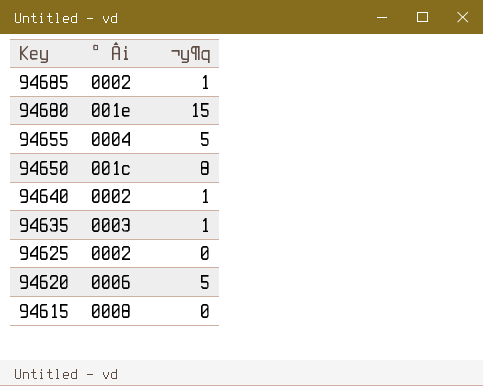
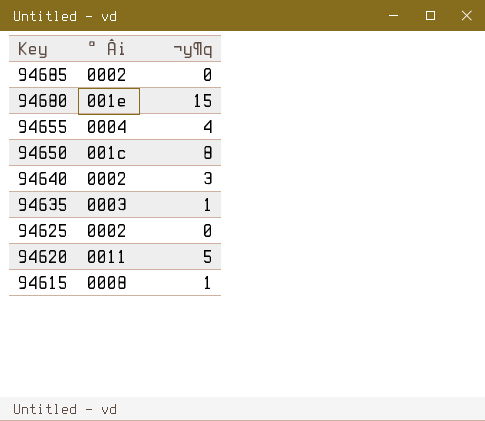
94685 | ¬y¶q: 1 -> 0
94655 | ¬y¶q: 5 -> 4
94640 | ¬y¶q: 1 -> 3
94620 | ° Âi: 0006 -> 0011
94615 | ¬y¶q: 0 -> 1

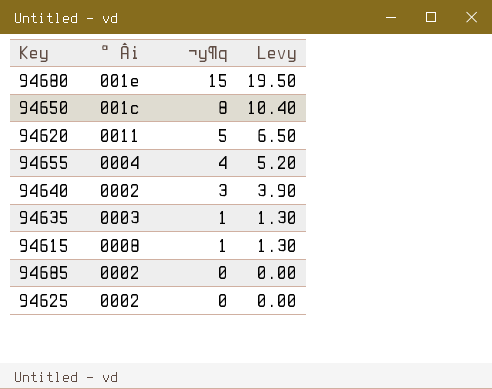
row order: Key descending -> ¬y¶q descending
column Levy | formula: none -> [¬y¶q] * 1.3

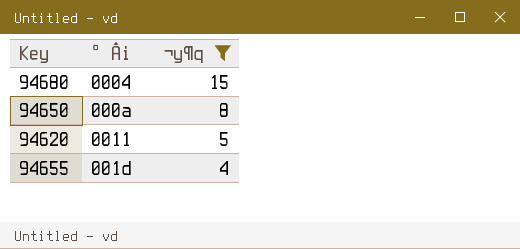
filter: none -> ¬y¶q >= 4
column Levy | formula: [¬y¶q] * 1.3 -> none
94680 | ° Âi: 001e -> 0004
94650 | ° Âi: 001c -> 000a
94655 | ° Âi: 0004 -> 001d

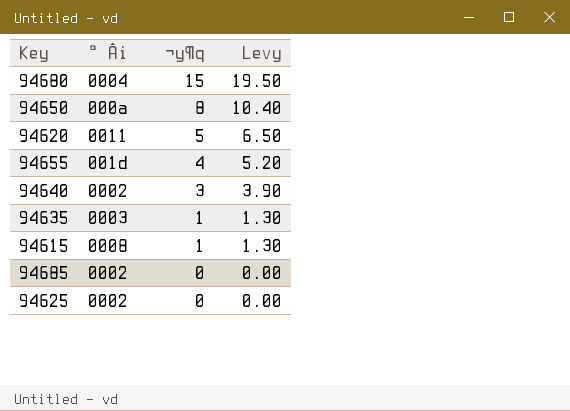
filter: ¬y¶q >= 4 -> none
column Levy | formula: none -> [¬y¶q] * 1.3

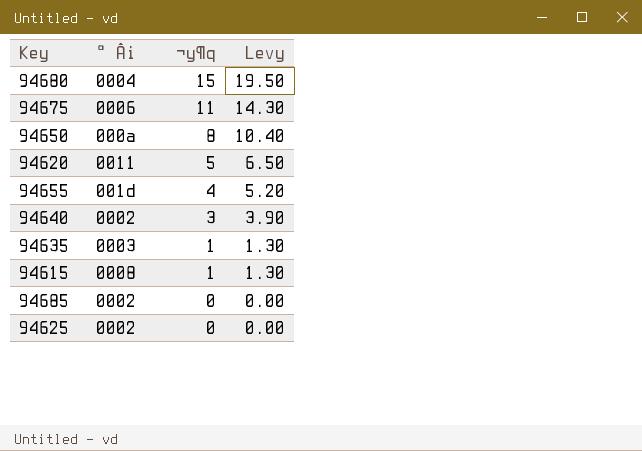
row 94675: none -> 0006 | 11 | 14.30

